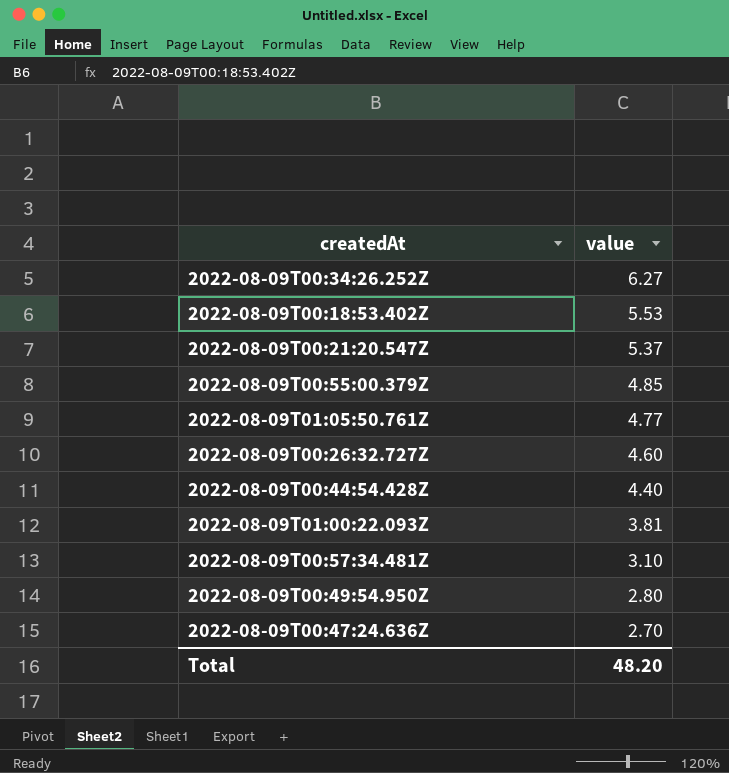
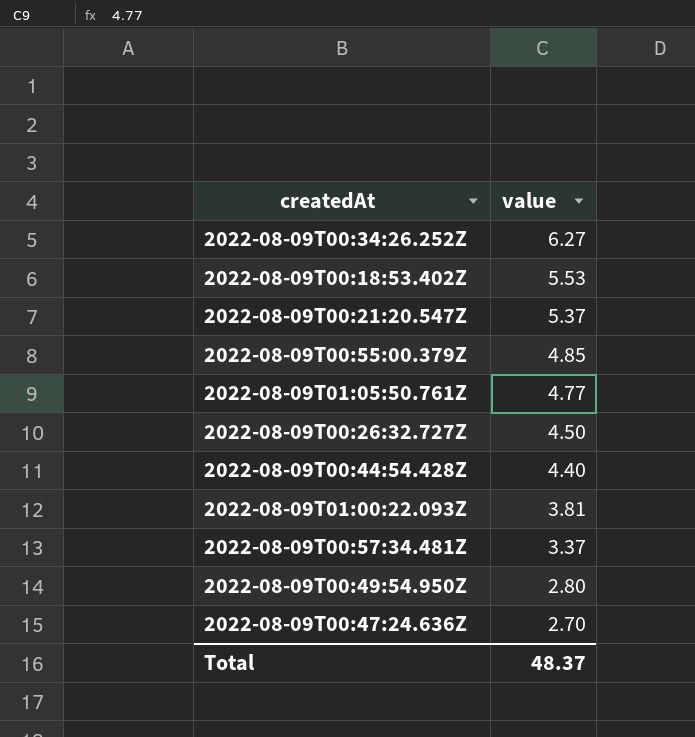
2022-08-09T00:26:32.727Z | value: 4.60 -> 4.50
2022-08-09T00:57:34.481Z | value: 3.10 -> 3.37
Total | value: 48.20 -> 48.37

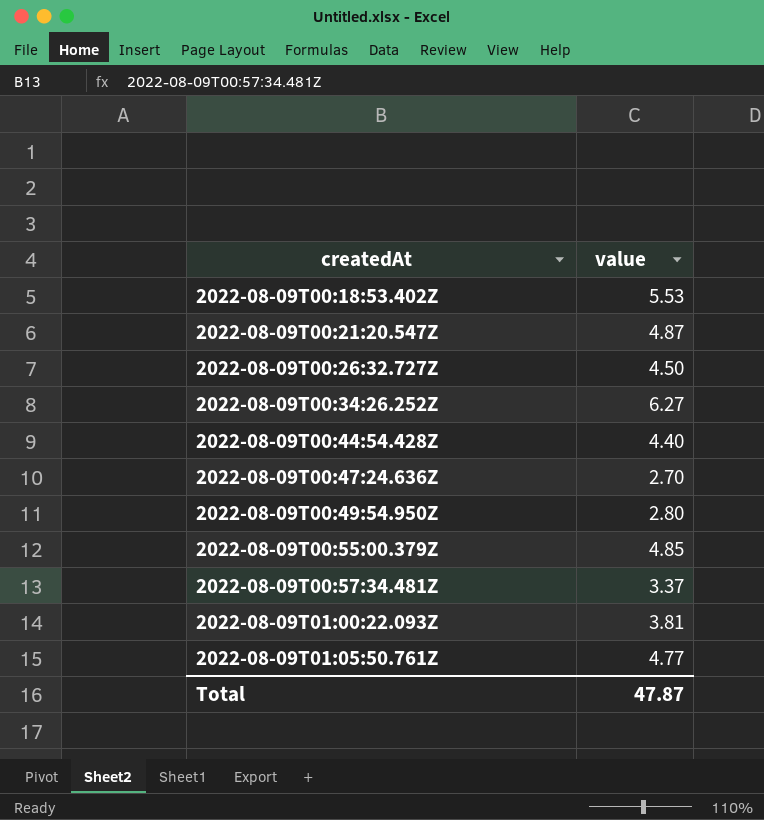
row order: value descending -> createdAt ascending
2022-08-09T00:21:20.547Z | value: 5.37 -> 4.87
Total | value: 48.37 -> 47.87

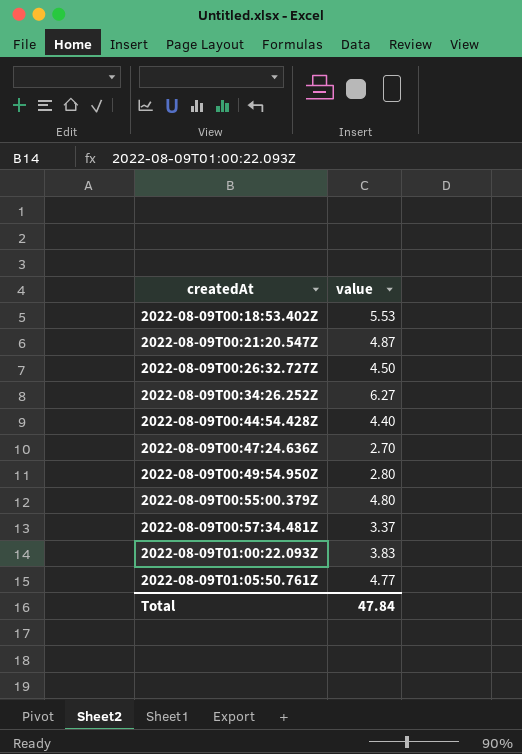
2022-08-09T00:55:00.379Z | value: 4.85 -> 4.80
2022-08-09T01:00:22.093Z | value: 3.81 -> 3.83
Total | value: 47.87 -> 47.84

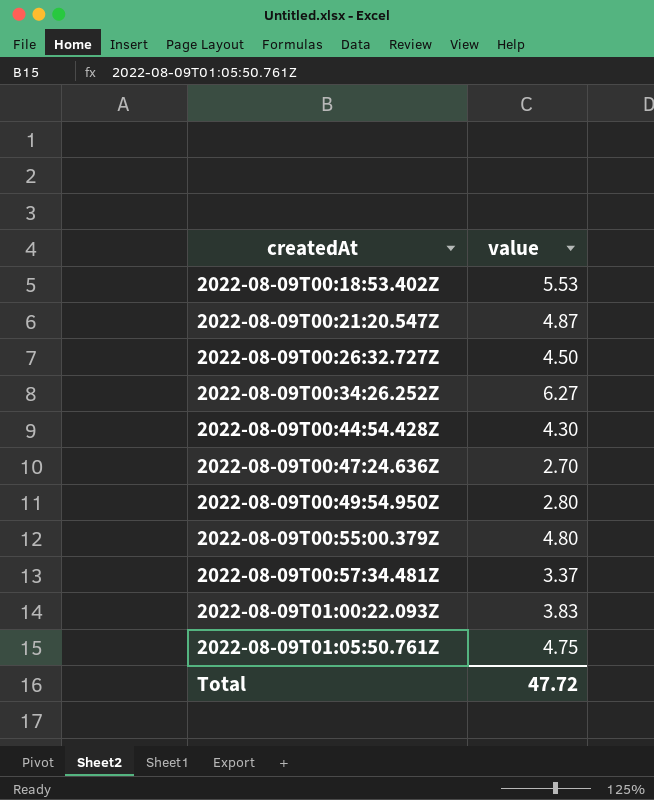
2022-08-09T00:44:54.428Z | value: 4.40 -> 4.30
2022-08-09T01:05:50.761Z | value: 4.77 -> 4.75
Total | value: 47.84 -> 47.72

